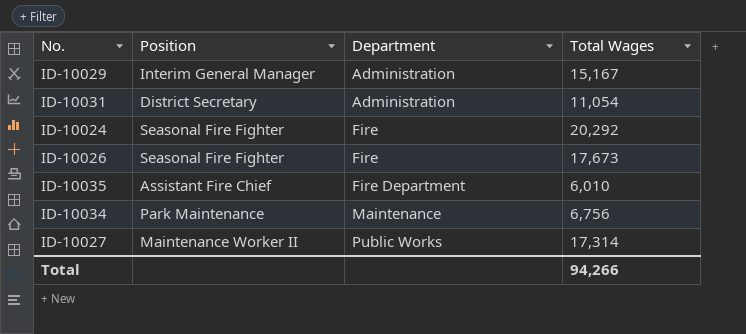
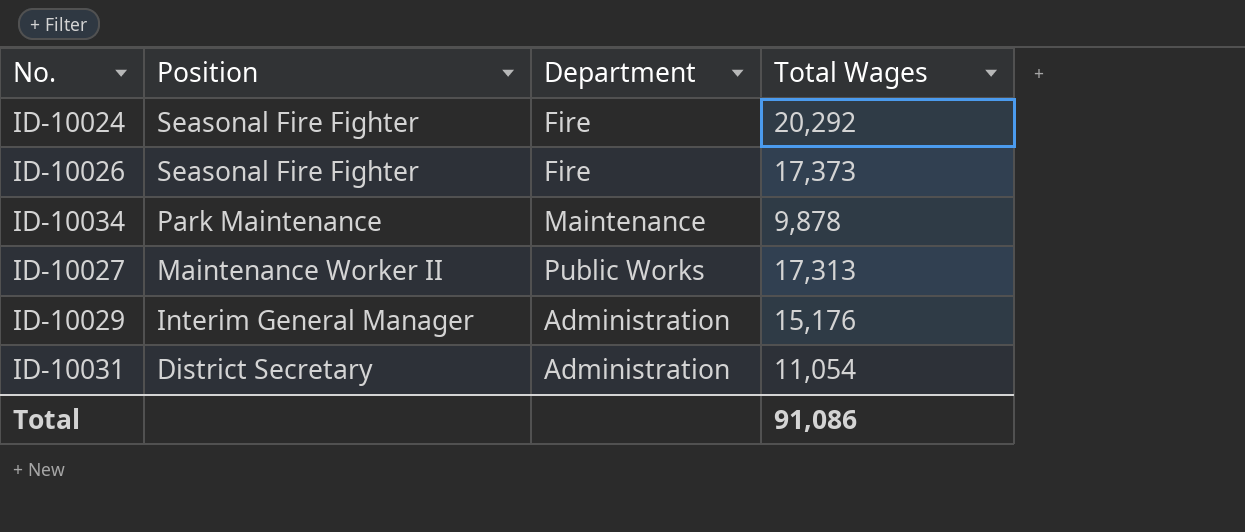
row order: Department ascending -> Position descending
row ID-10035: Assistant Fire Chief | Fire Department | 6,010 -> none
ID-10026 | Total Wages: 17,673 -> 17,373
ID-10034 | Total Wages: 6,756 -> 9,878
ID-10027 | Total Wages: 17,314 -> 17,313
ID-10029 | Total Wages: 15,167 -> 15,176
Total | Total Wages: 94,266 -> 91,086

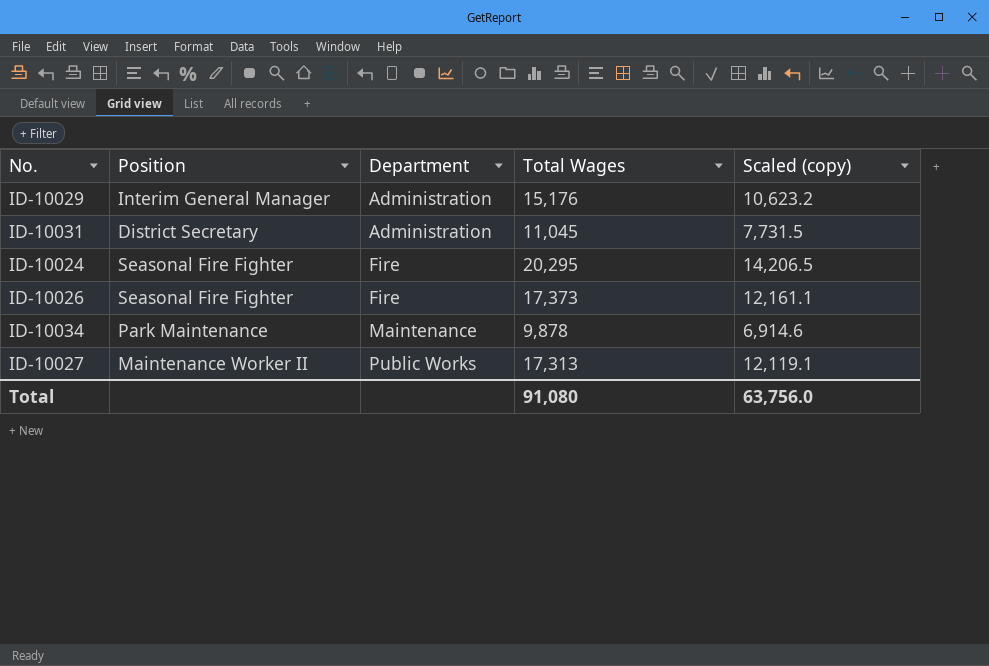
row order: Position descending -> Department ascending
column Scaled (copy) | formula: none -> [Total Wages] * 0.7
ID-10031 | Total Wages: 11,054 -> 11,045
ID-10024 | Total Wages: 20,292 -> 20,295
Total | Total Wages: 91,086 -> 91,080

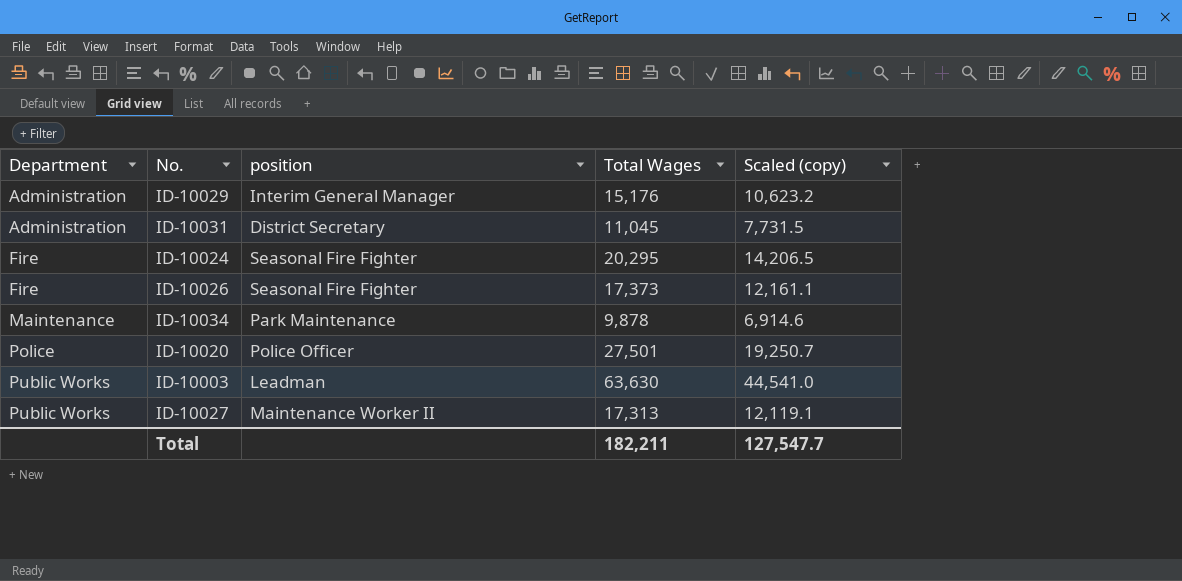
column Department | position: 3 -> 1
column name: Position -> position
row ID-10020: none -> Police | Police Officer | 27,501 | 19,250.7
row ID-10003: none -> Public Works | Leadman | 63,630 | 44,541.0
Total | Total Wages: 91,080 -> 182,211
Total | Scaled (copy): 63,756.0 -> 127,547.7

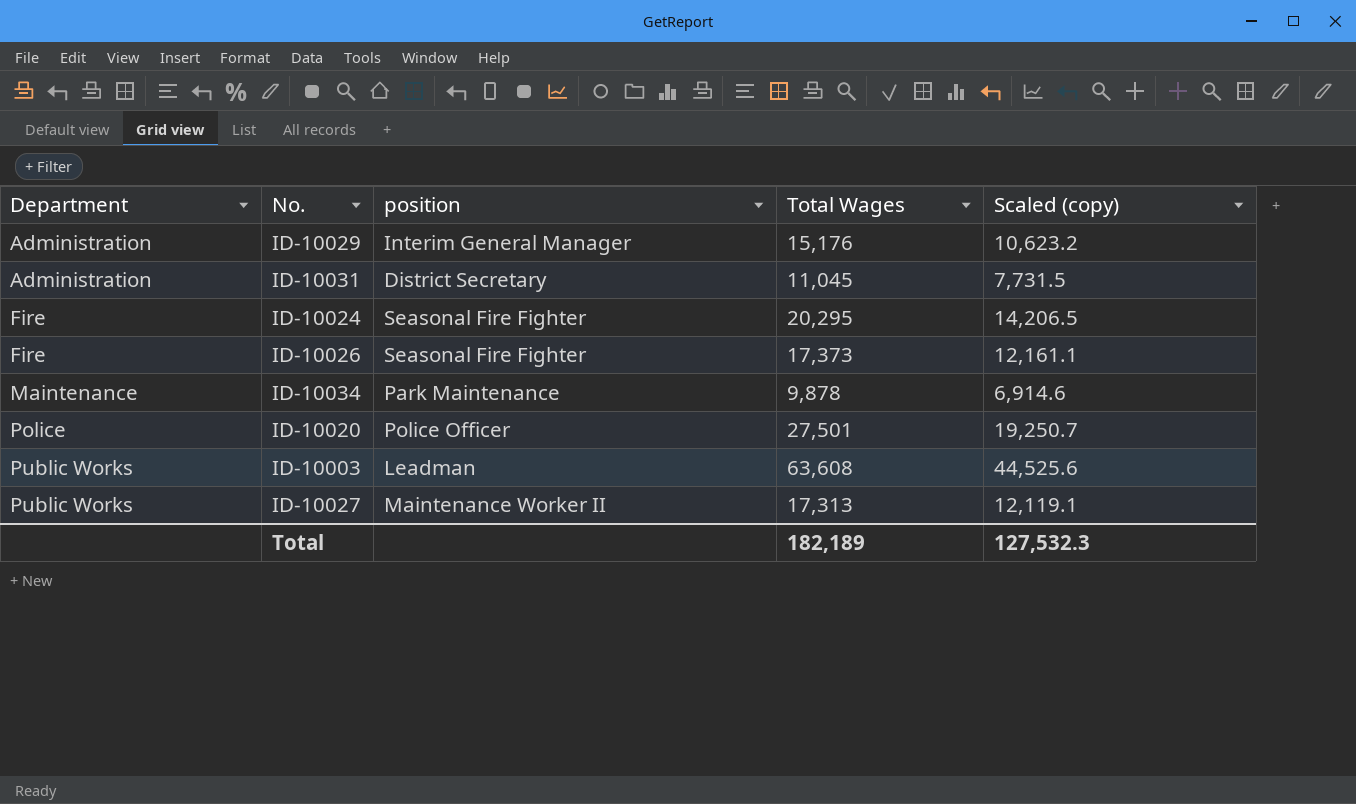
ID-10003 | Total Wages: 63,630 -> 63,608
ID-10003 | Scaled (copy): 44,541.0 -> 44,525.6
Total | Total Wages: 182,211 -> 182,189
Total | Scaled (copy): 127,547.7 -> 127,532.3

